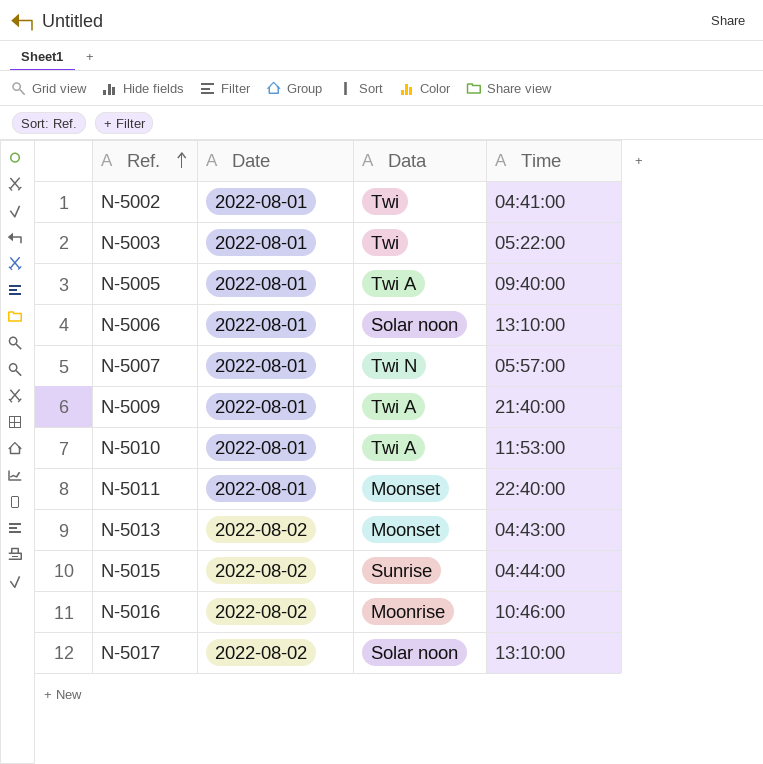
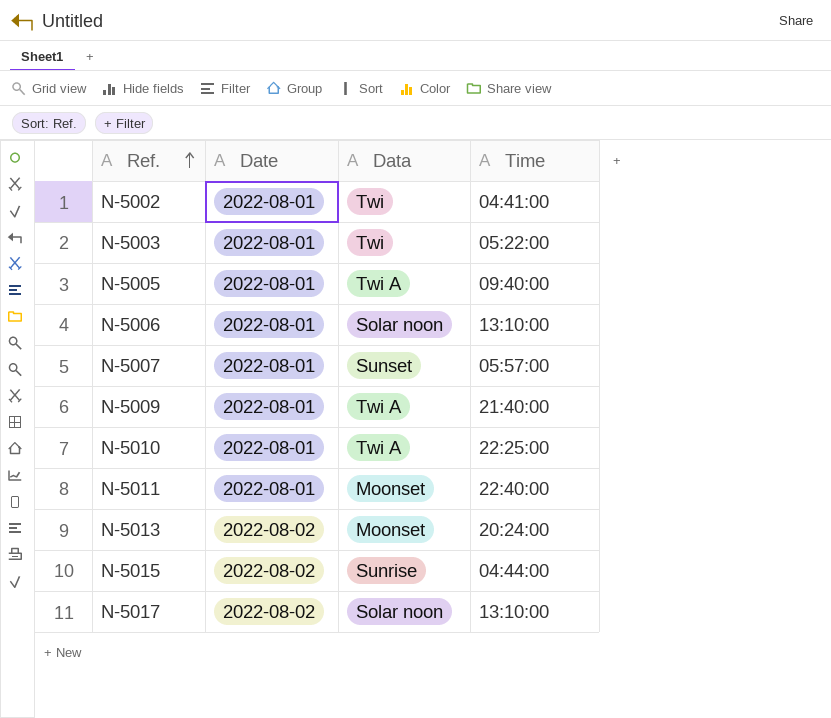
row N-5016: 2022-08-02 | Moonrise | 10:46:00 -> none
N-5007 | Data: Twi N -> Sunset
N-5010 | Time: 11:53:00 -> 22:25:00
N-5013 | Time: 04:43:00 -> 20:24:00

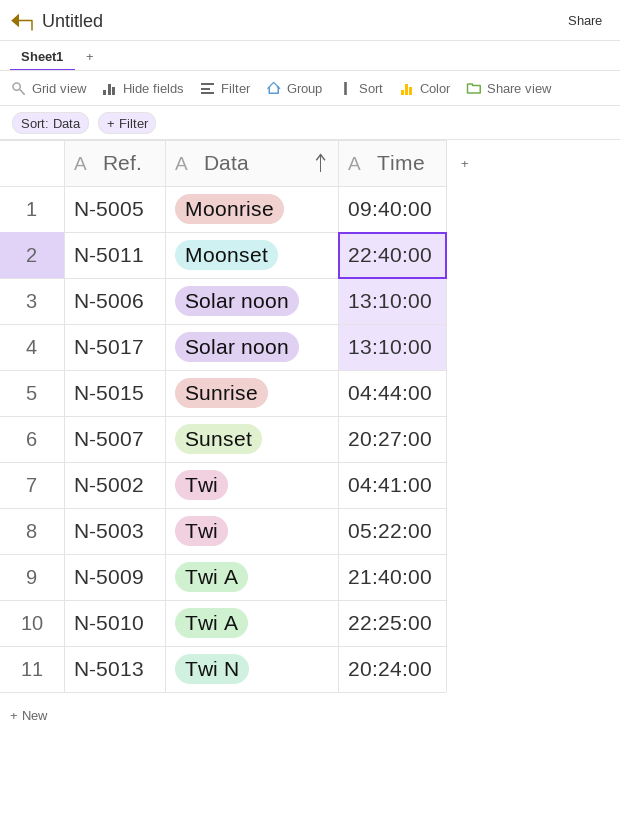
row order: Ref. ascending -> Data ascending
column Date | position: 2 -> none
N-5005 | Data: Twi A -> Moonrise
N-5007 | Time: 05:57:00 -> 20:27:00
N-5013 | Data: Moonset -> Twi N

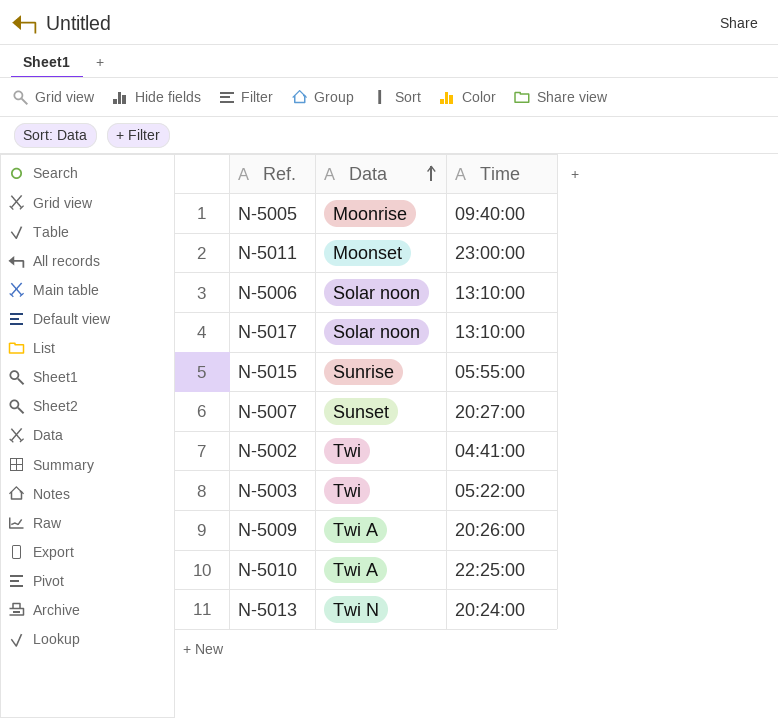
N-5011 | Time: 22:40:00 -> 23:00:00
N-5015 | Time: 04:44:00 -> 05:55:00
N-5009 | Time: 21:40:00 -> 20:26:00

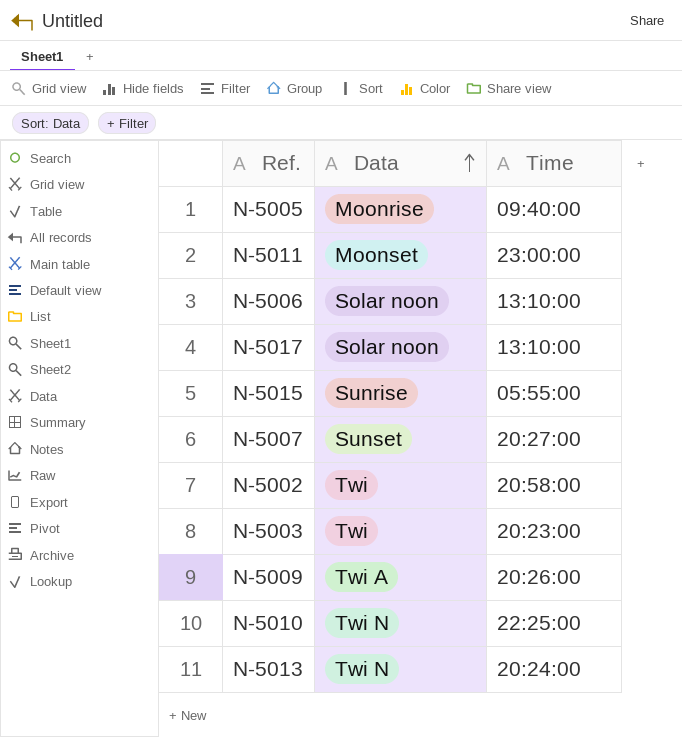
N-5002 | Time: 04:41:00 -> 20:58:00
N-5003 | Time: 05:22:00 -> 20:23:00
N-5010 | Data: Twi A -> Twi N

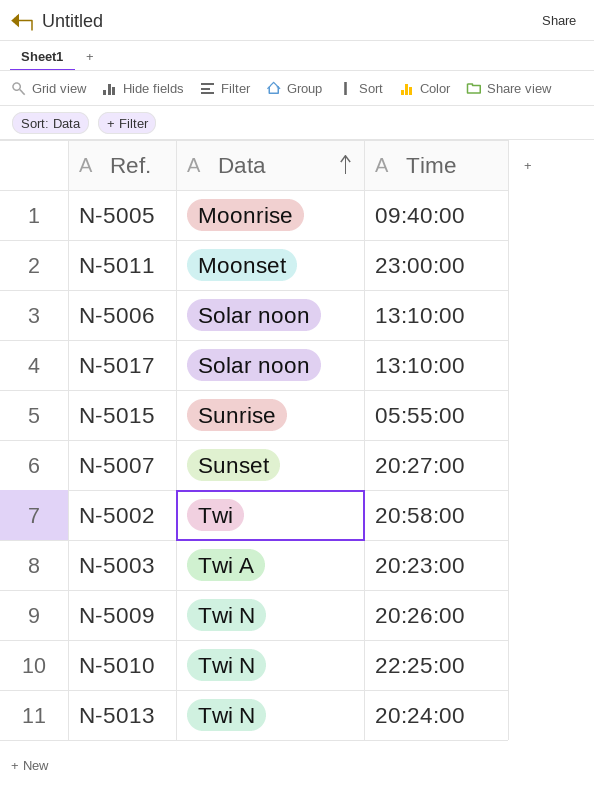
N-5003 | Data: Twi -> Twi A
N-5009 | Data: Twi A -> Twi N

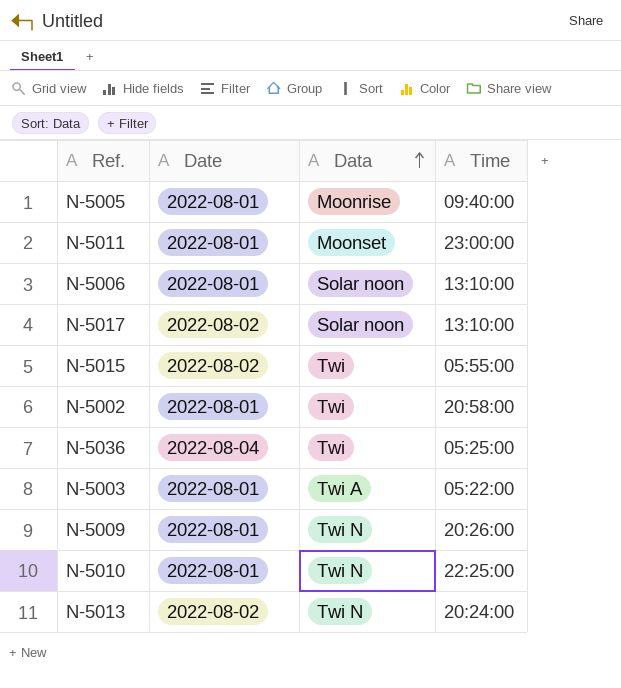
column Date | position: none -> 2
row N-5007: Sunset | 20:27:00 -> none
N-5015 | Data: Sunrise -> Twi
row N-5036: none -> 2022-08-04 | Twi | 05:25:00
N-5003 | Time: 20:23:00 -> 05:22:00

